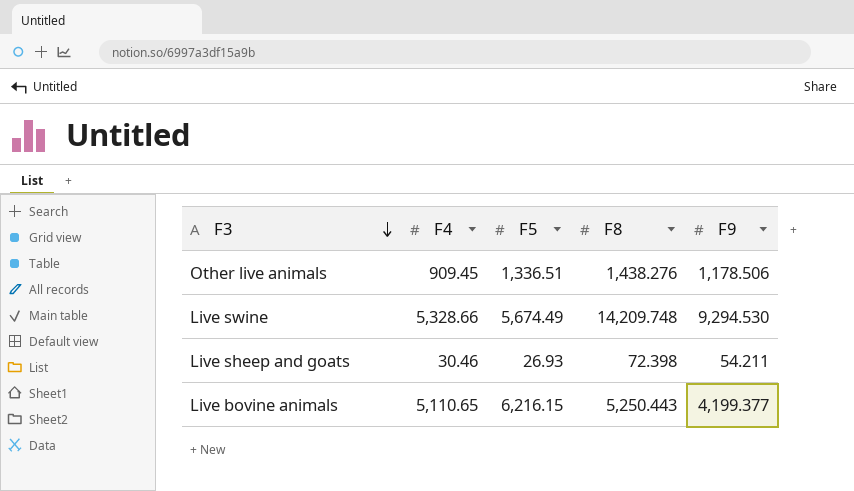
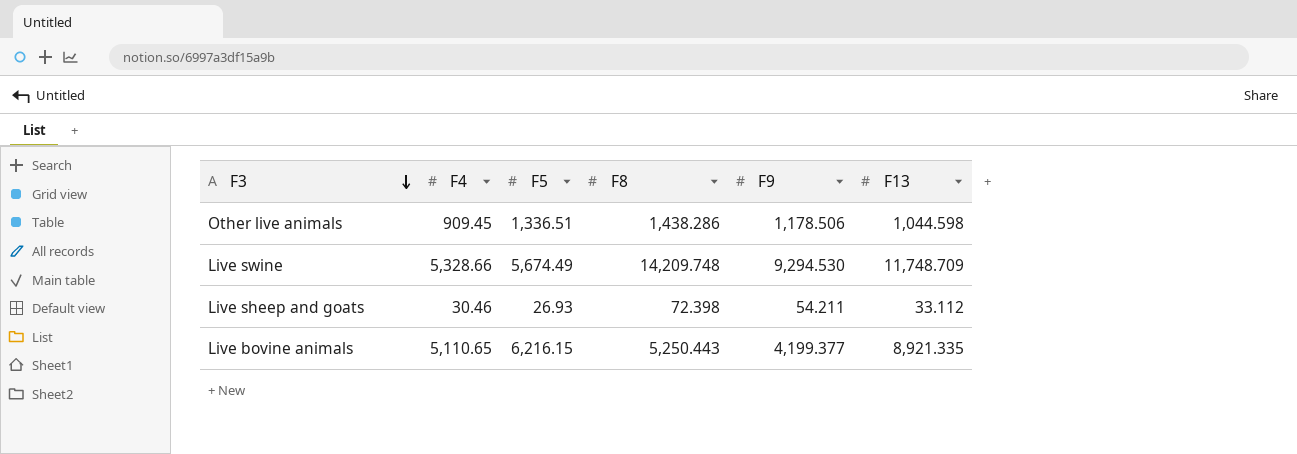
column F13 | position: none -> 6
Other live animals | F8: 1,438.276 -> 1,438.286

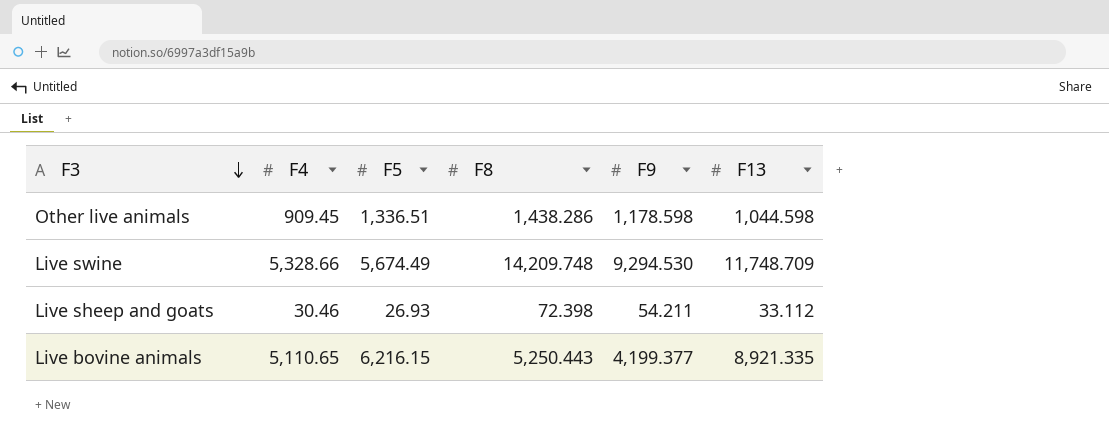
Other live animals | F9: 1,178.506 -> 1,178.598

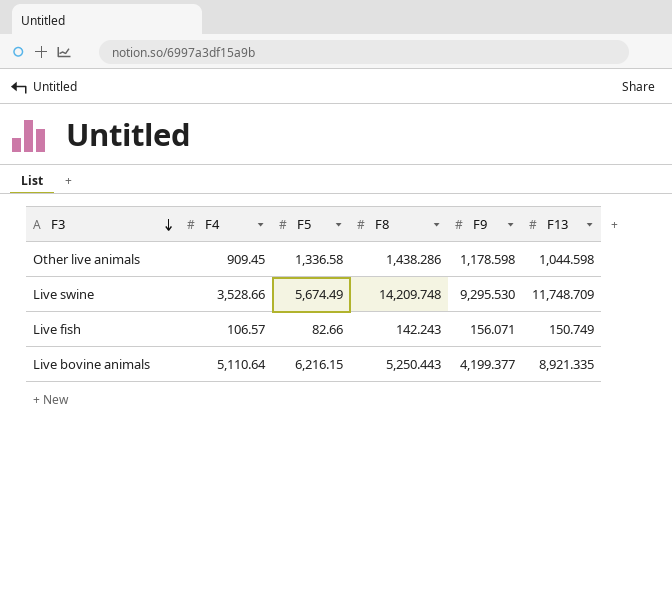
row Live sheep and goats: 30.46 | 26.93 | 72.398 | 54.211 | 33.112 -> none
Other live animals | F5: 1,336.51 -> 1,336.58
Live swine | F4: 5,328.66 -> 3,528.66
Live swine | F9: 9,294.530 -> 9,295.530
row Live fish: none -> 106.57 | 82.66 | 142.243 | 156.071 | 150.749
Live bovine animals | F4: 5,110.65 -> 5,110.64

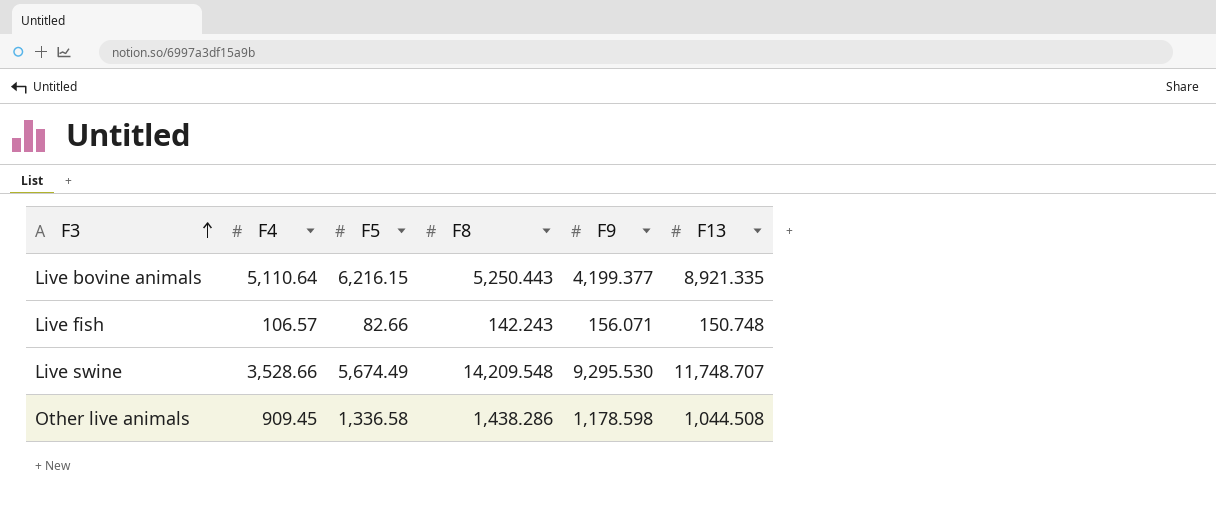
row order: F3 descending -> F3 ascending
Live fish | F13: 150.749 -> 150.748
Live swine | F8: 14,209.748 -> 14,209.548
Live swine | F13: 11,748.709 -> 11,748.707
Other live animals | F13: 1,044.598 -> 1,044.508

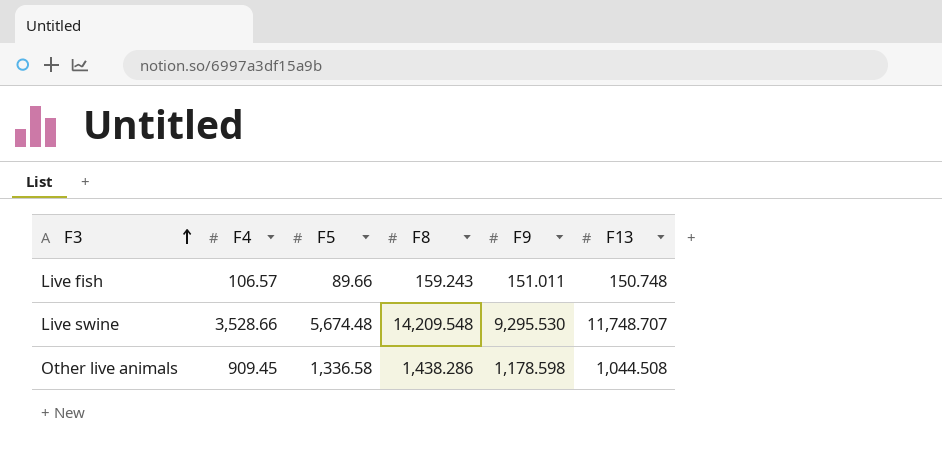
row Live bovine animals: 5,110.64 | 6,216.15 | 5,250.443 | 4,199.377 | 8,921.335 -> none
Live fish | F5: 82.66 -> 89.66
Live fish | F8: 142.243 -> 159.243
Live fish | F9: 156.071 -> 151.011
Live swine | F5: 5,674.49 -> 5,674.48

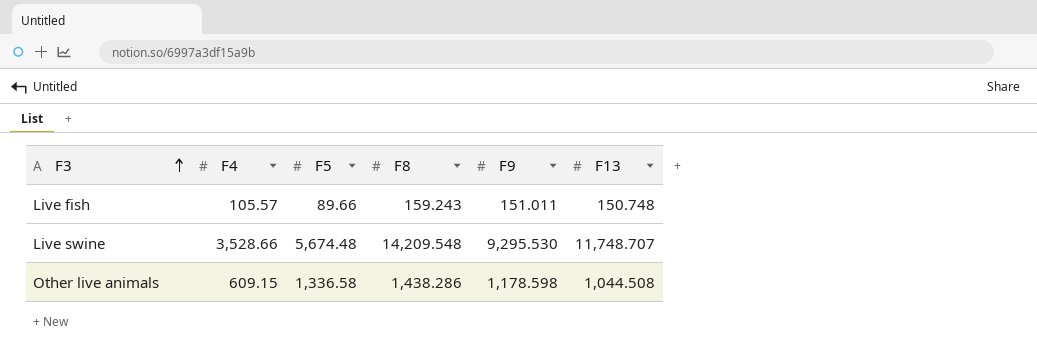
Live fish | F4: 106.57 -> 105.57
Other live animals | F4: 909.45 -> 609.15

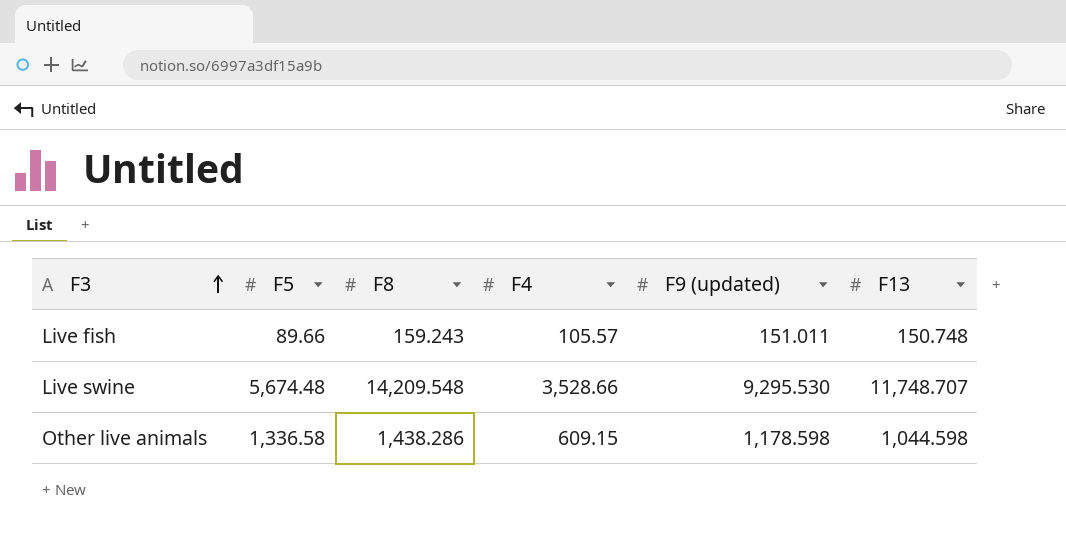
column F4 | position: 2 -> 4
column name: F9 -> F9 (updated)
Other live animals | F13: 1,044.508 -> 1,044.598

